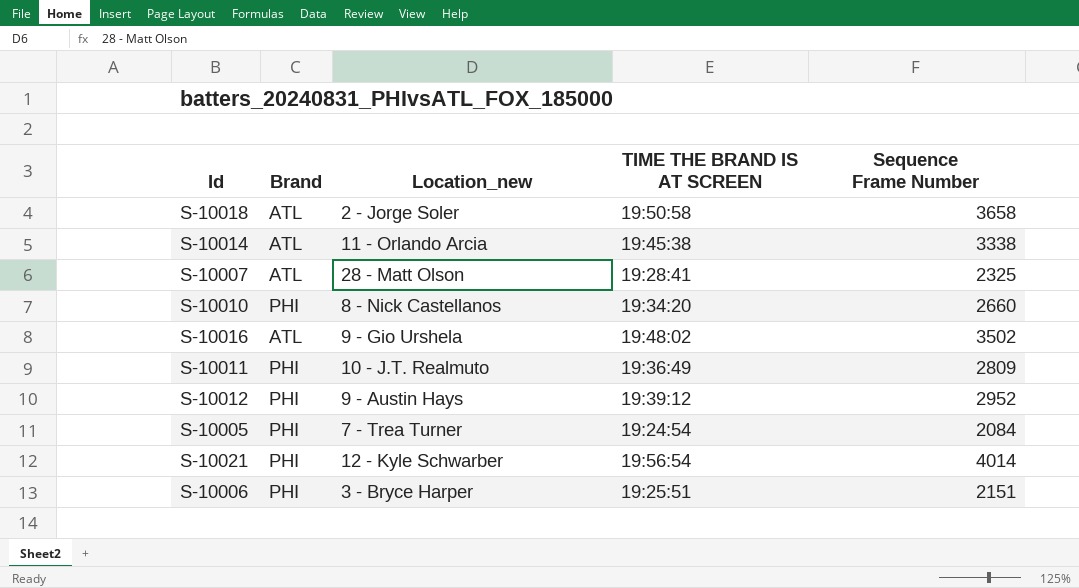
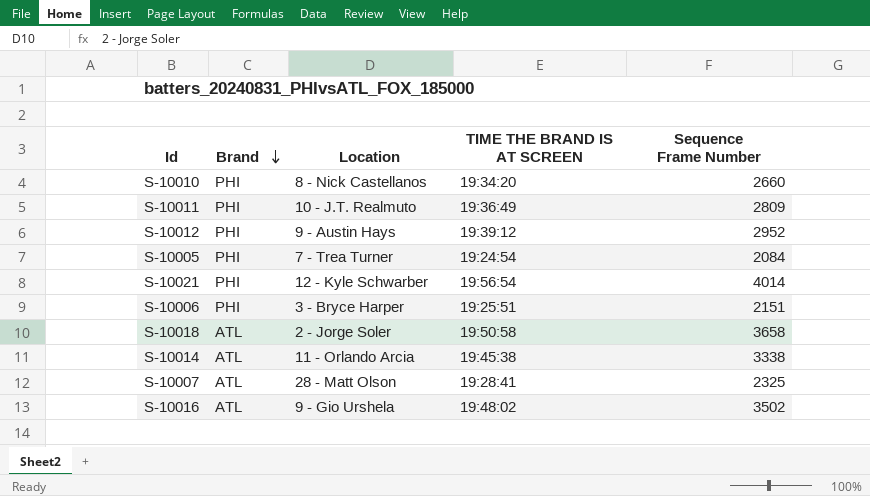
row order: none -> Brand descending
column name: Location_new -> Location

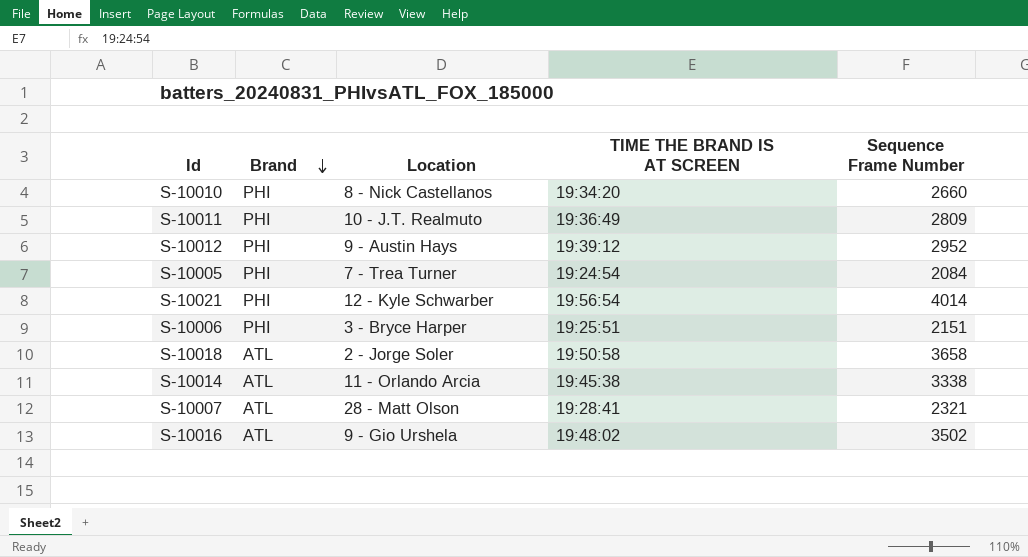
S-10007 | Sequence Frame Number: 2325 -> 2321

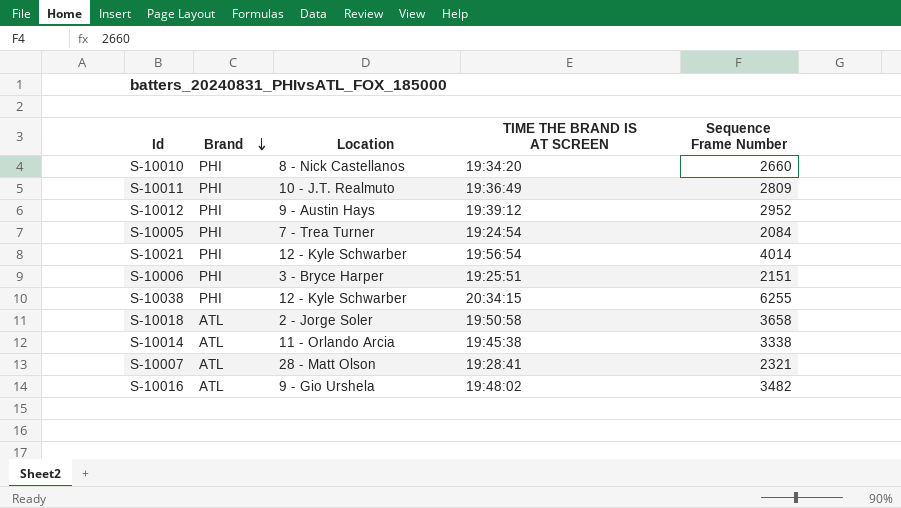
row S-10038: none -> PHI | 12 - Kyle Schwarber | 20:34:15 | 6255
S-10016 | Sequence Frame Number: 3502 -> 3482

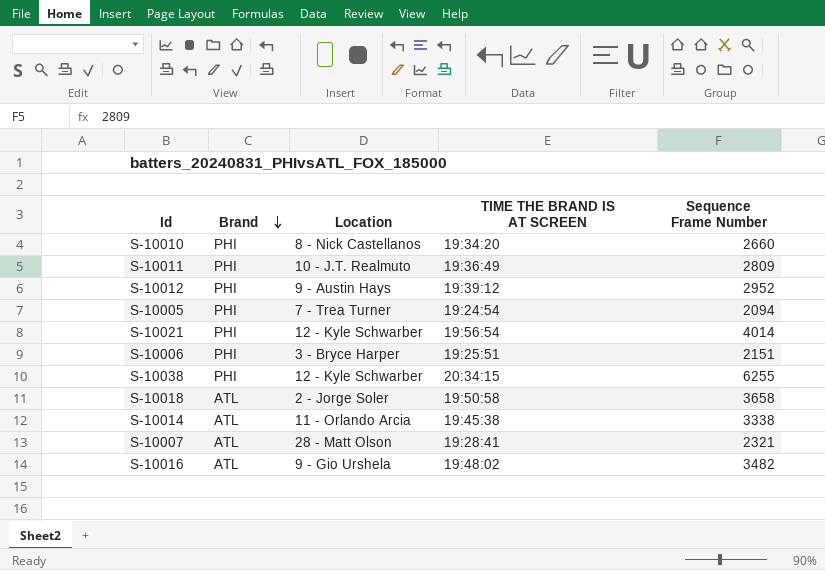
S-10005 | Sequence Frame Number: 2084 -> 2094

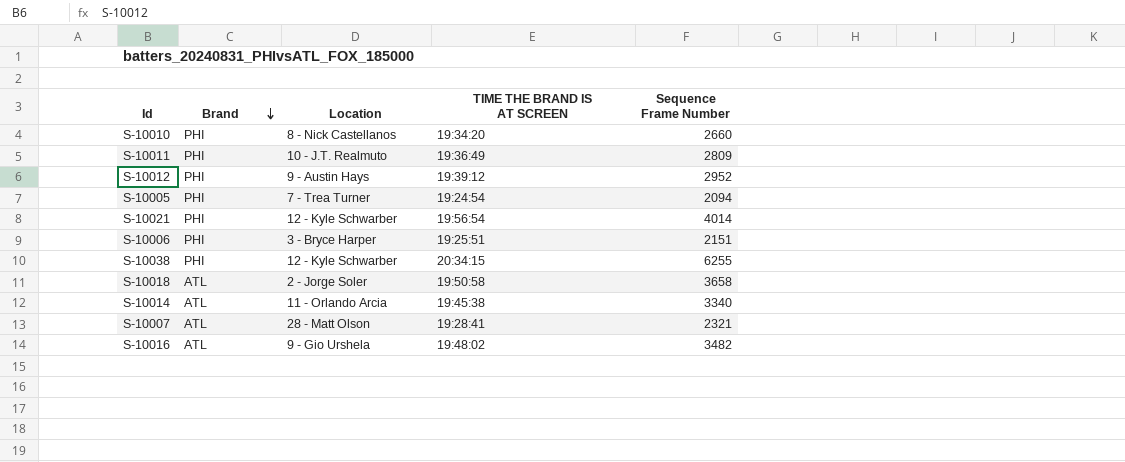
S-10014 | Sequence Frame Number: 3338 -> 3340

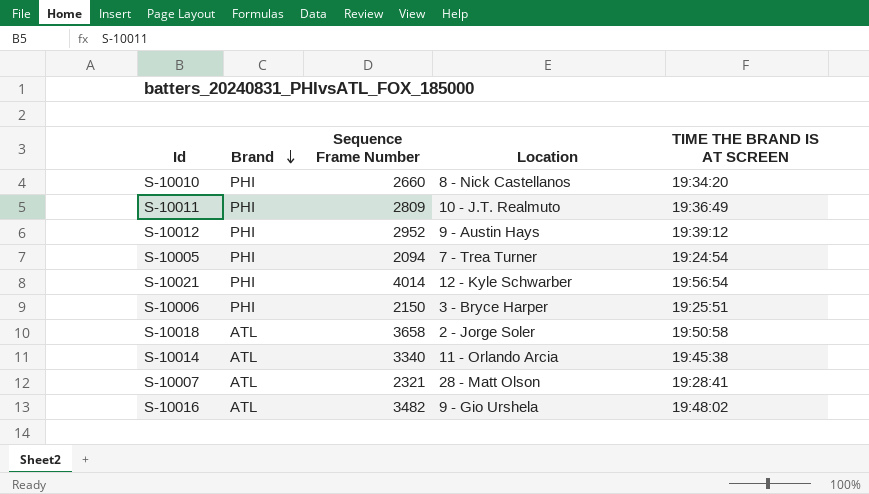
column Sequence Frame Number | position: 5 -> 3
row S-10038: PHI | 12 - Kyle Schwarber | 20:34:15 | 6255 -> none
S-10006 | Sequence Frame Number: 2151 -> 2150

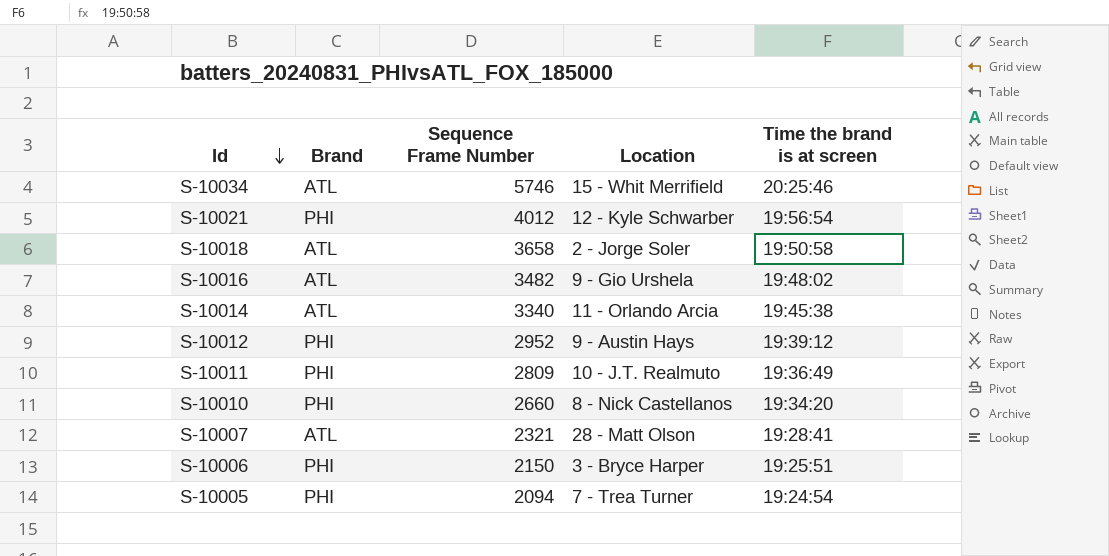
row order: Brand descending -> Id descending
column name: TIME THE BRAND IS AT SCREEN -> Time the brand is at screen
row S-10034: none -> ATL | 5746 | 15 - Whit Merrifield | 20:25:46
S-10021 | Sequence Frame Number: 4014 -> 4012

